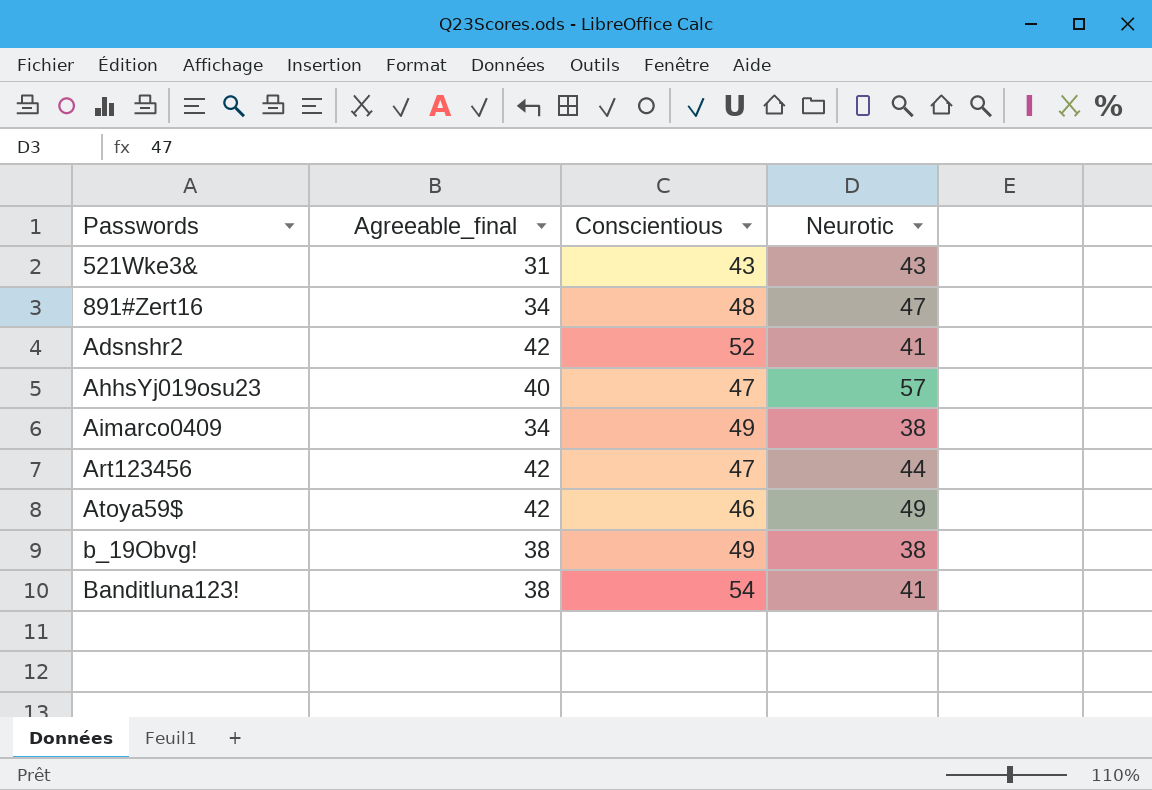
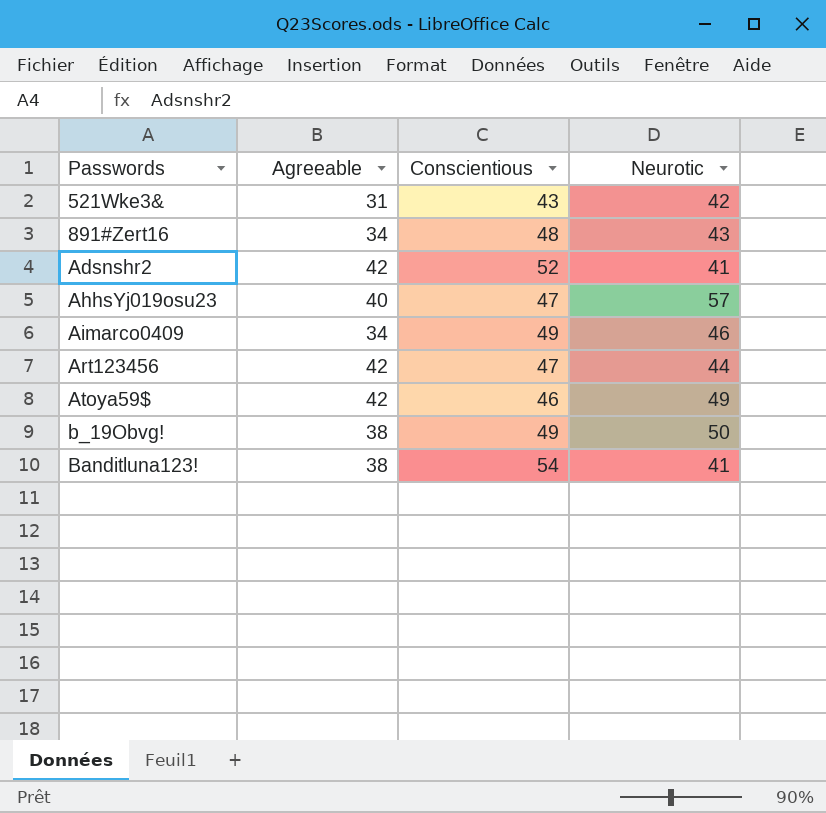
column name: Agreeable_final -> Agreeable
521Wke3& | Neurotic: 43 -> 42
891#Zert16 | Neurotic: 47 -> 43
Aimarco0409 | Neurotic: 38 -> 46
b_19Obvg! | Neurotic: 38 -> 50

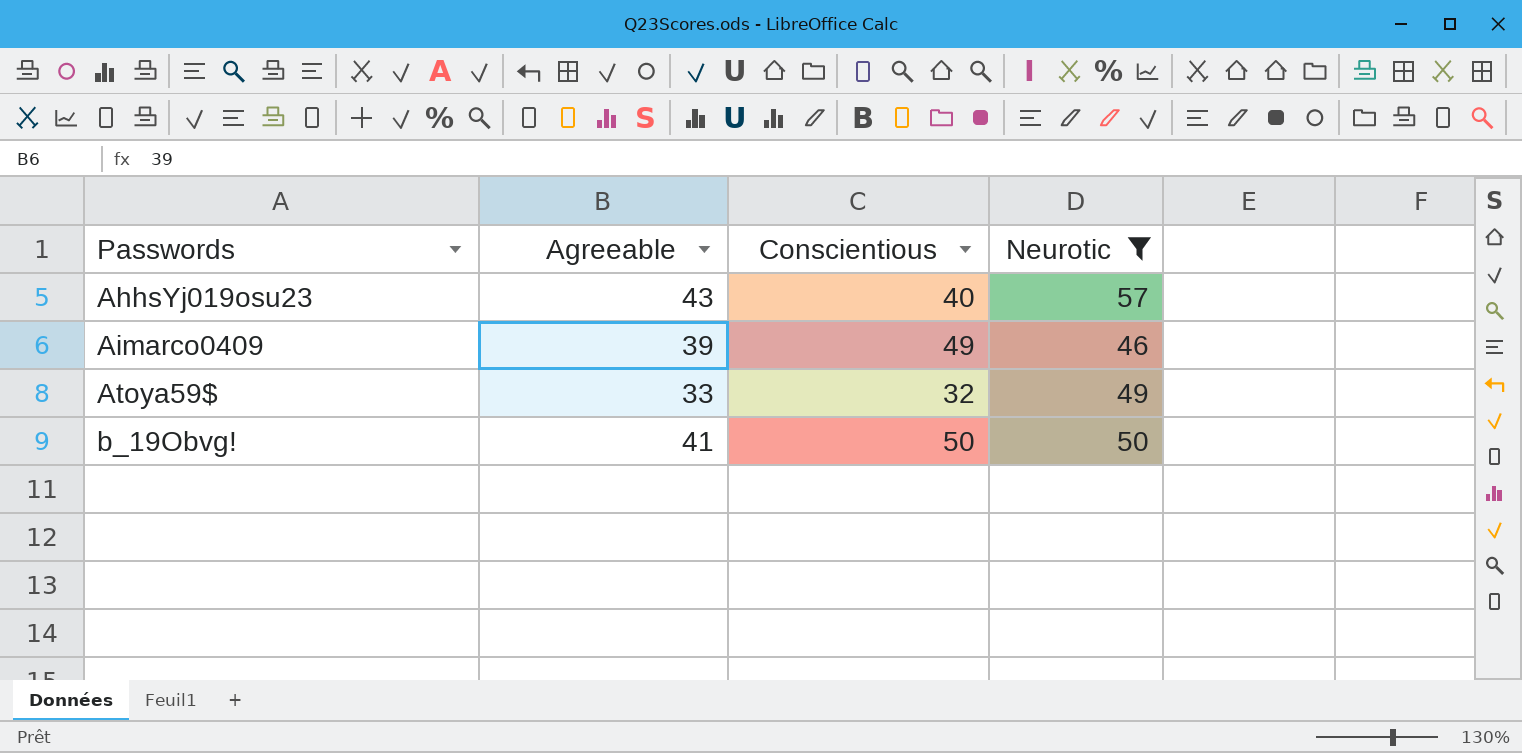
filter: none -> Neurotic >= 46
AhhsYj019osu23 | Agreeable: 40 -> 43
AhhsYj019osu23 | Conscientious: 47 -> 40
Aimarco0409 | Agreeable: 34 -> 39
Atoya59$ | Agreeable: 42 -> 33
Atoya59$ | Conscientious: 46 -> 32
b_19Obvg! | Agreeable: 38 -> 41
b_19Obvg! | Conscientious: 49 -> 50

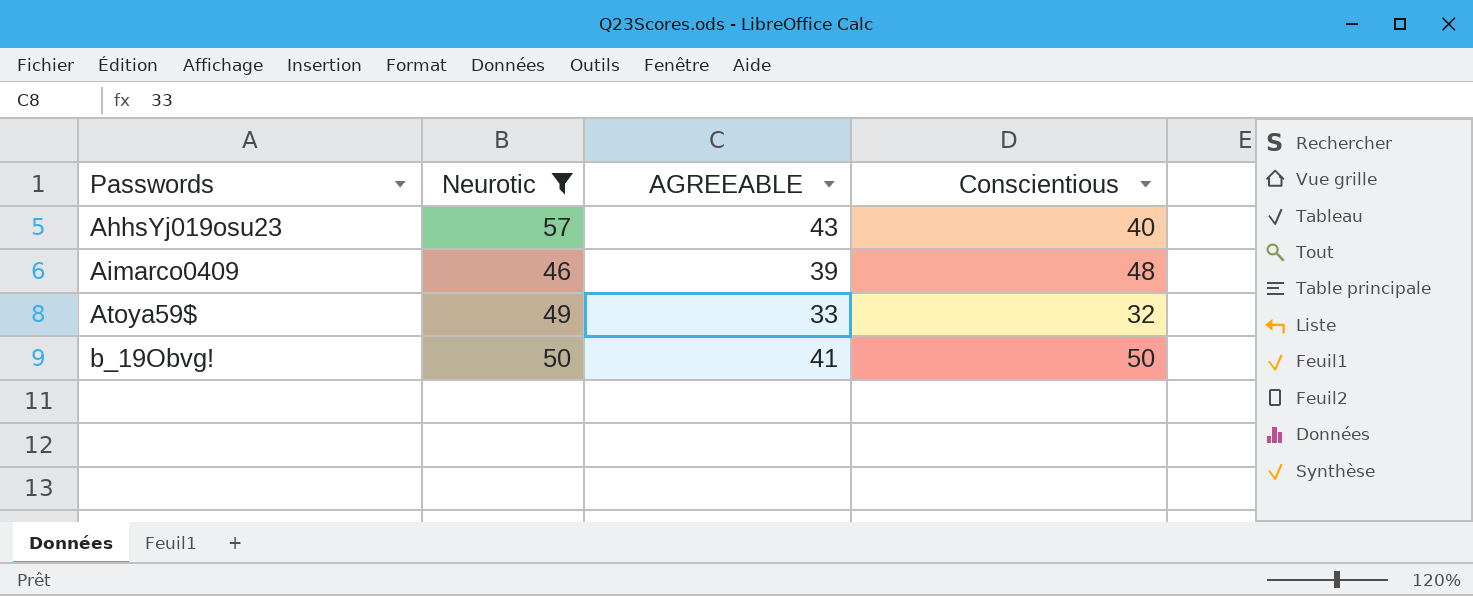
column Neurotic | position: 4 -> 2
column name: Agreeable -> AGREEABLE
Aimarco0409 | Conscientious: 49 -> 48

